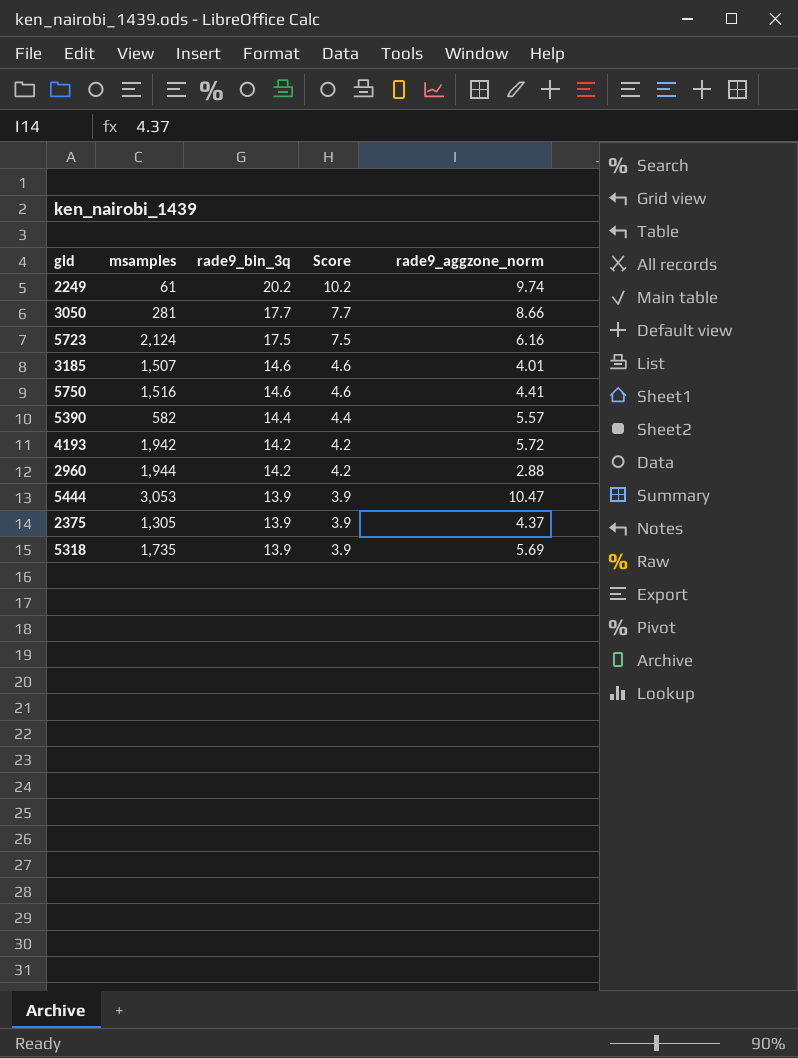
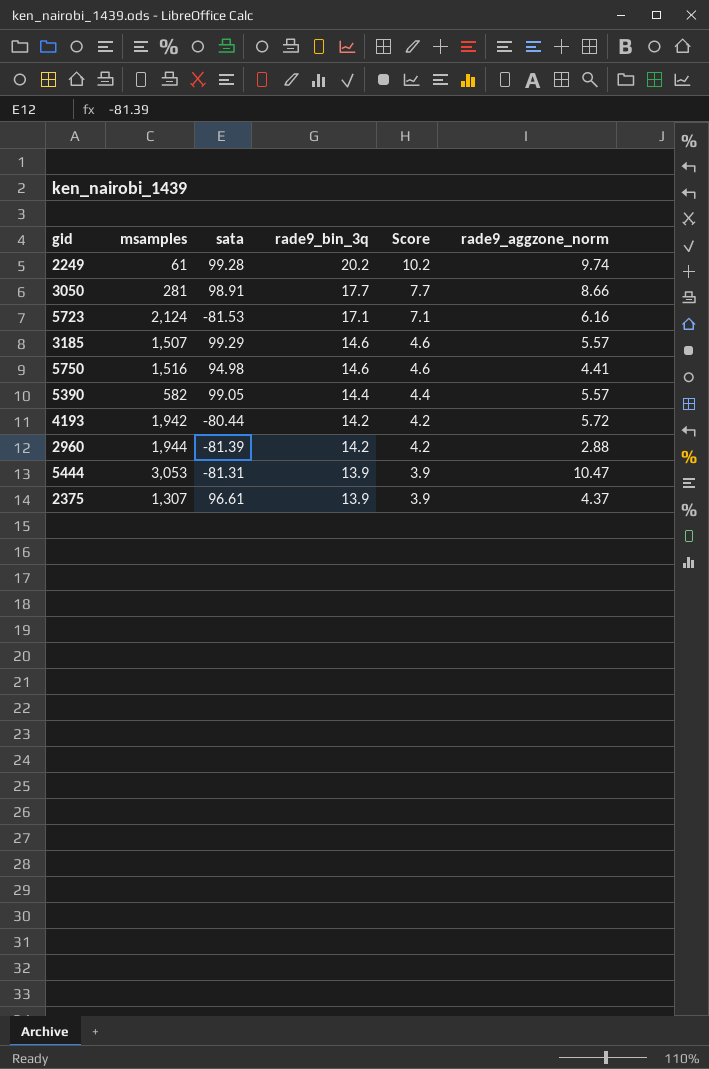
column sata | position: none -> 3
row 5318: 1,735 | 13.9 | 3.9 | 5.69 -> none
5723 | rade9_bin_3q: 17.5 -> 17.1
5723 | Score: 7.5 -> 7.1
3185 | rade9_aggzone_norm: 4.01 -> 5.57
2375 | msamples: 1,305 -> 1,307

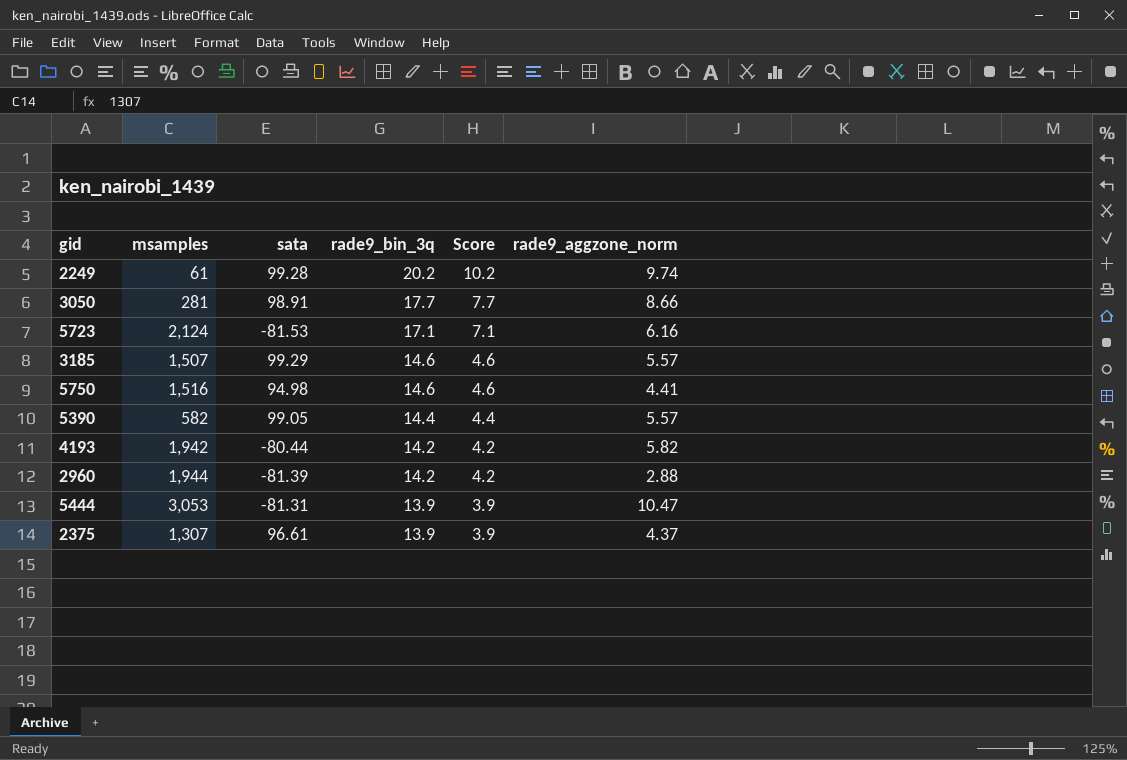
4193 | rade9_aggzone_norm: 5.72 -> 5.82

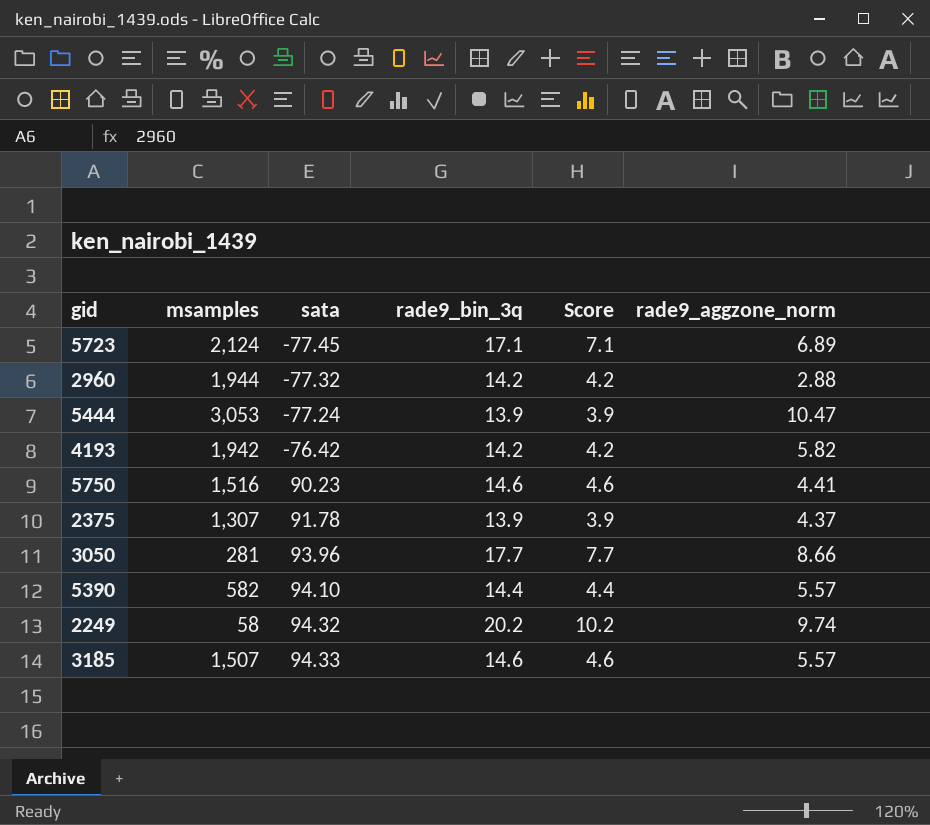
row order: rade9_bin_3q descending -> sata ascending
5723 | sata: -81.53 -> -77.45
5723 | rade9_aggzone_norm: 6.16 -> 6.89
2960 | sata: -81.39 -> -77.32
5444 | sata: -81.31 -> -77.24
4193 | sata: -80.44 -> -76.42
5750 | sata: 94.98 -> 90.23
2375 | sata: 96.61 -> 91.78
3050 | sata: 98.91 -> 93.96
5390 | sata: 99.05 -> 94.10
2249 | msamples: 61 -> 58
2249 | sata: 99.28 -> 94.32
3185 | sata: 99.29 -> 94.33

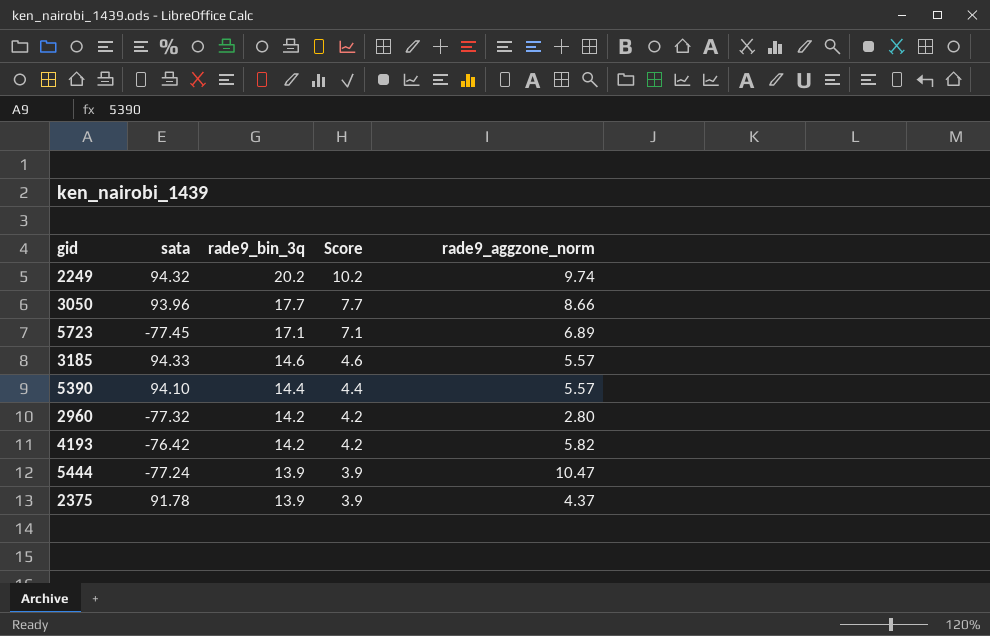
row order: sata ascending -> rade9_bin_3q descending
column msamples | position: 2 -> none
row 5750: 1,516 | 90.23 | 14.6 | 4.6 | 4.41 -> none
2960 | rade9_aggzone_norm: 2.88 -> 2.80

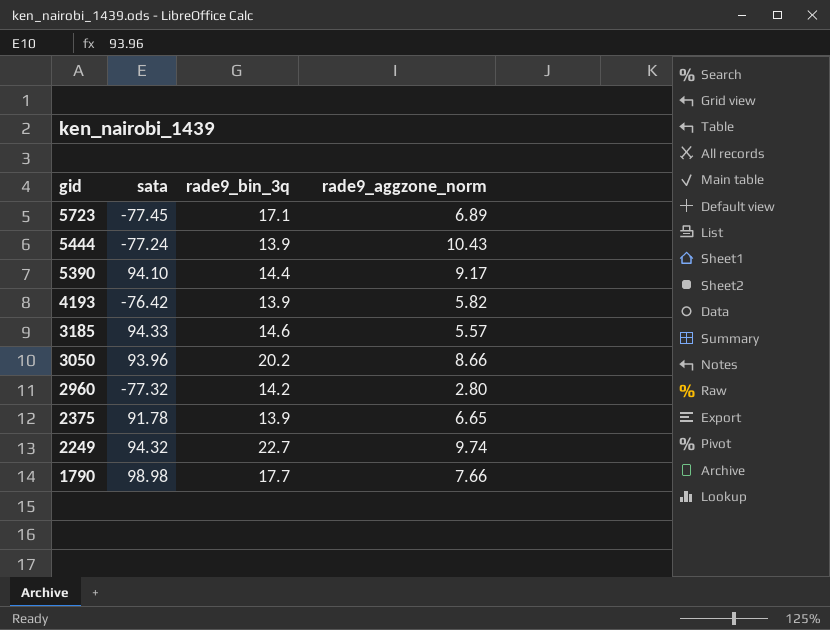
row order: rade9_bin_3q descending -> gid descending
column Score | formula: [rade9_bin_3q] - 10 -> none
5444 | rade9_aggzone_norm: 10.47 -> 10.43
5390 | rade9_aggzone_norm: 5.57 -> 9.17
4193 | rade9_bin_3q: 14.2 -> 13.9
3050 | rade9_bin_3q: 17.7 -> 20.2
2375 | rade9_aggzone_norm: 4.37 -> 6.65
2249 | rade9_bin_3q: 20.2 -> 22.7
row 1790: none -> 98.98 | 17.7 | 7.66

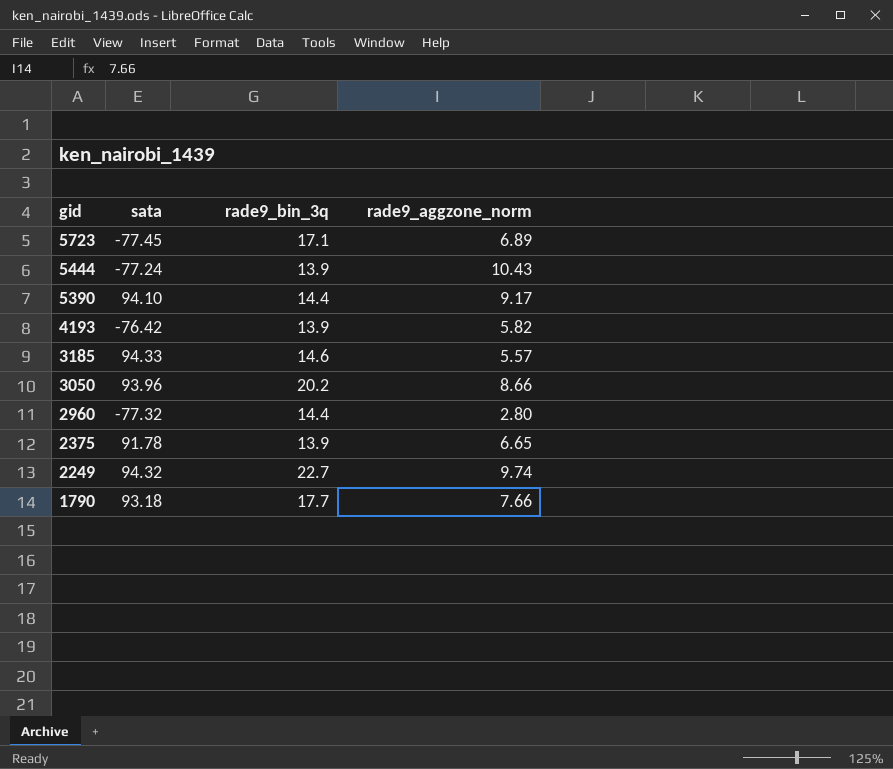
2960 | rade9_bin_3q: 14.2 -> 14.4
1790 | sata: 98.98 -> 93.18

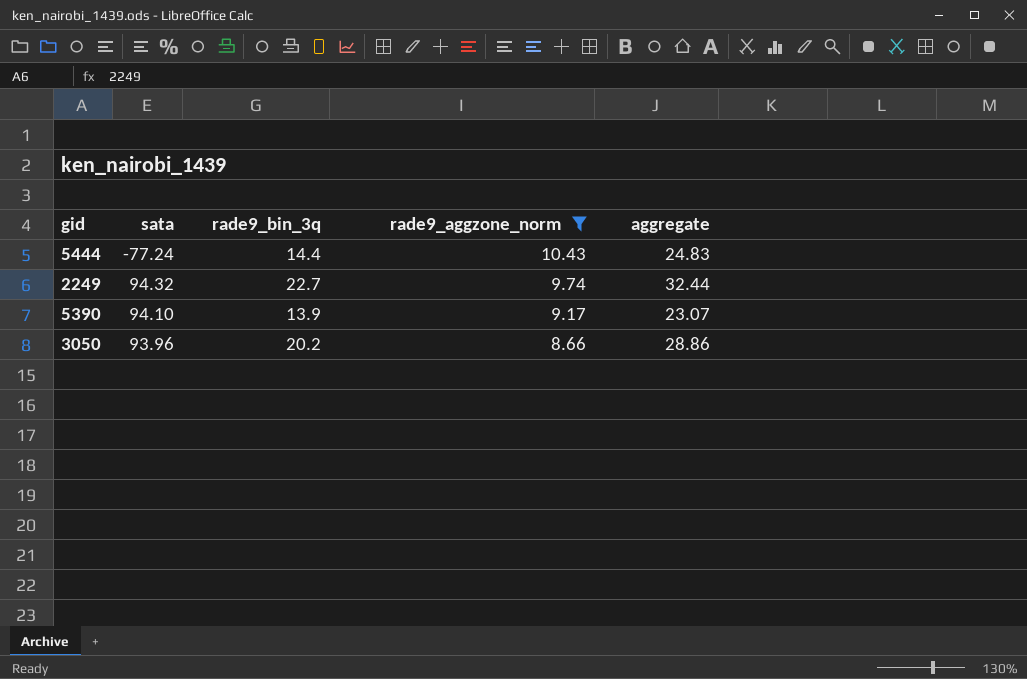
filter: none -> rade9_aggzone_norm >= 8.66
row order: gid descending -> rade9_aggzone_norm descending
column aggregate | formula: none -> [rade9_bin_3q] + [rade9_aggzone_norm]
5444 | rade9_bin_3q: 13.9 -> 14.4
5390 | rade9_bin_3q: 14.4 -> 13.9

